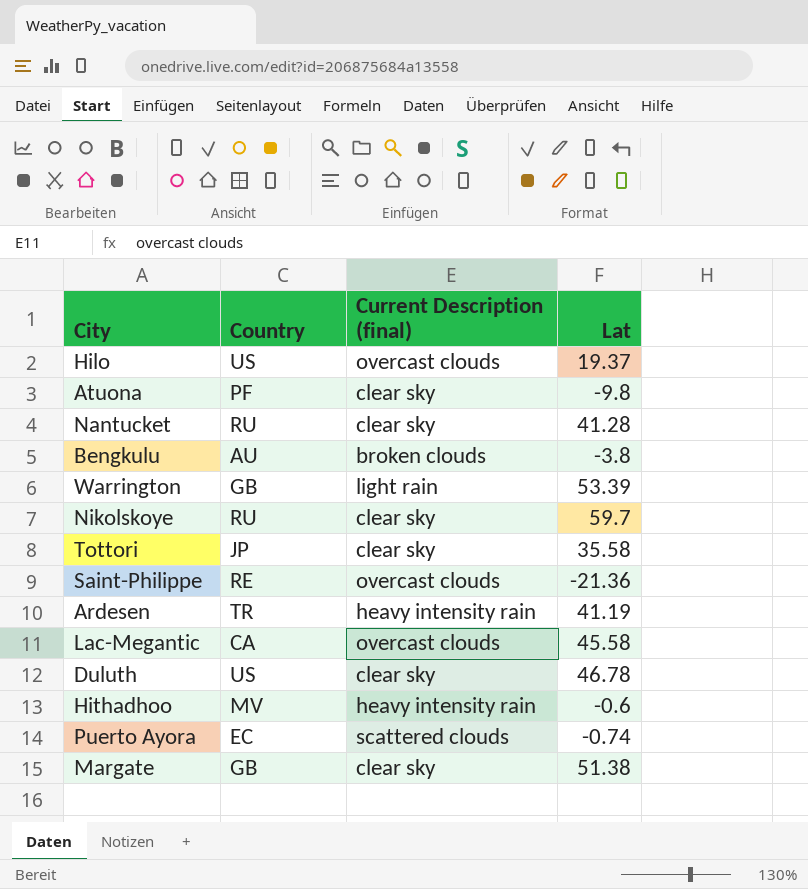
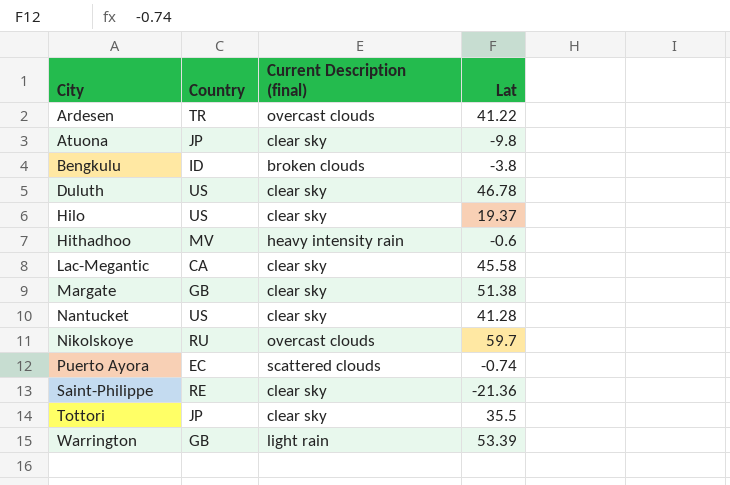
row order: none -> City ascending
Ardesen | Current Description (final): heavy intensity rain -> overcast clouds
Ardesen | Lat: 41.19 -> 41.22
Atuona | Country: PF -> JP
Bengkulu | Country: AU -> ID
Hilo | Current Description (final): overcast clouds -> clear sky
Lac-Megantic | Current Description (final): overcast clouds -> clear sky
Nantucket | Country: RU -> US
Nikolskoye | Current Description (final): clear sky -> overcast clouds
Saint-Philippe | Current Description (final): overcast clouds -> clear sky
Tottori | Lat: 35.58 -> 35.5

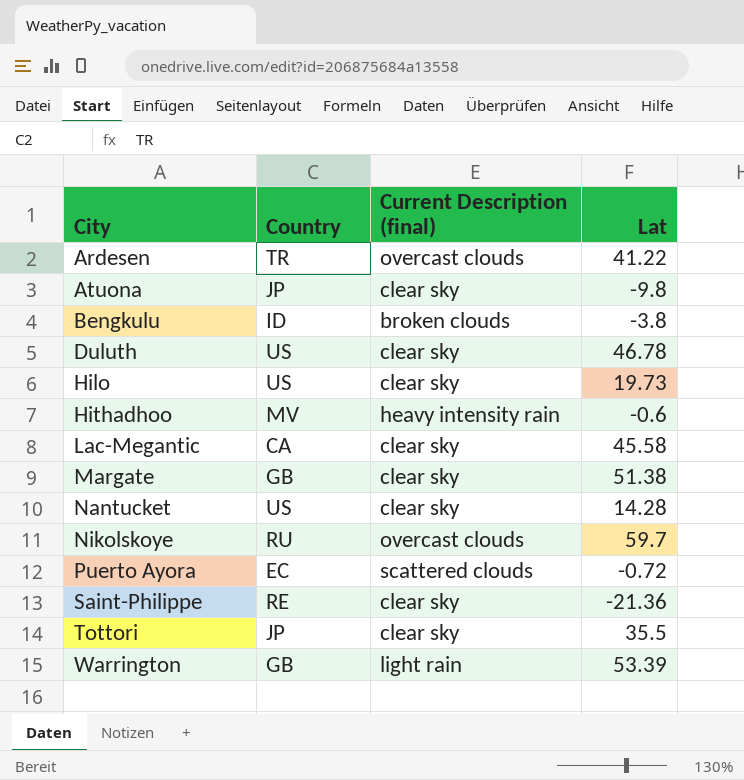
Hilo | Lat: 19.37 -> 19.73
Nantucket | Lat: 41.28 -> 14.28
Puerto Ayora | Lat: -0.74 -> -0.72

